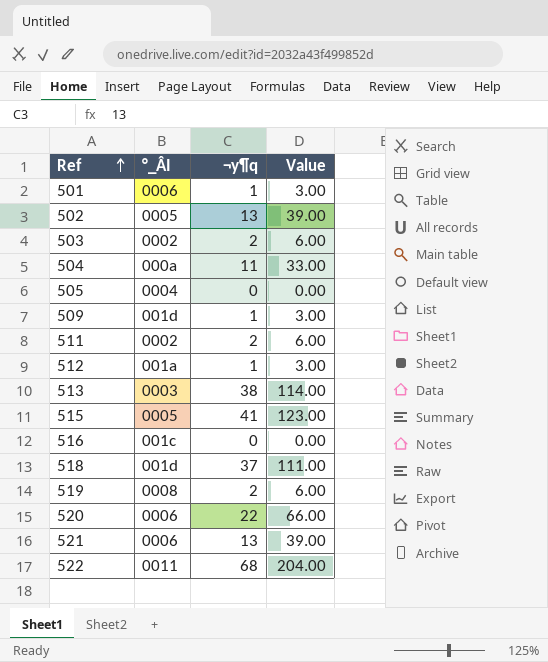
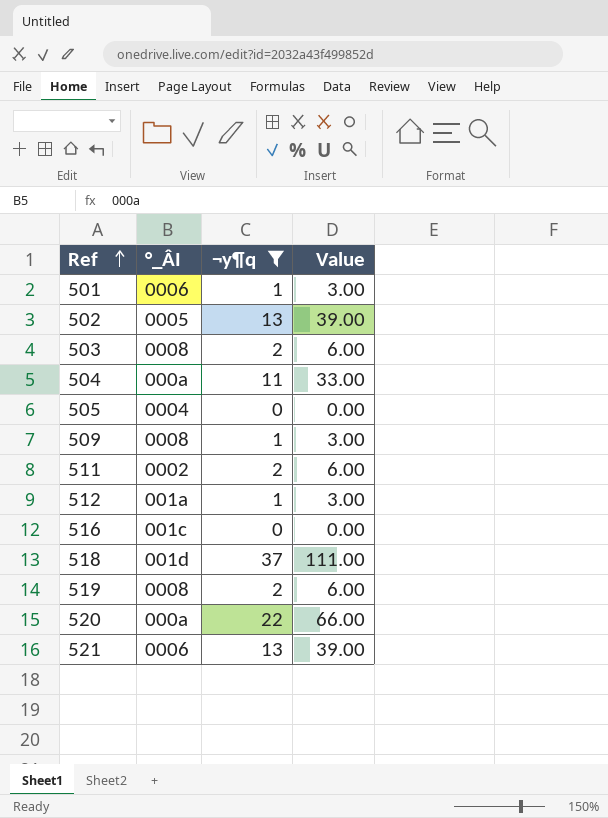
filter: none -> ¬y¶q <= 37
503 | °_ÂI: 0002 -> 0008
509 | °_ÂI: 001d -> 0008
520 | °_ÂI: 0006 -> 000a

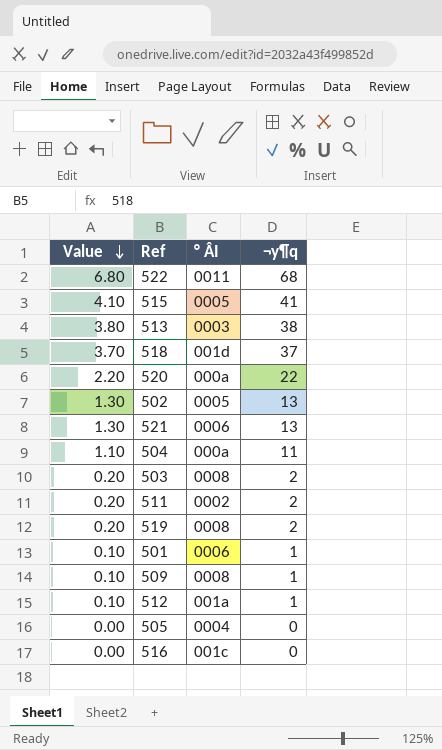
filter: ¬y¶q <= 37 -> none
row order: Ref ascending -> Value descending
column Value | formula: [¬y¶q] * 3 -> [¬y¶q] * 0.1
column Value | position: 4 -> 1
column name: °_ÂI -> ° ÂI

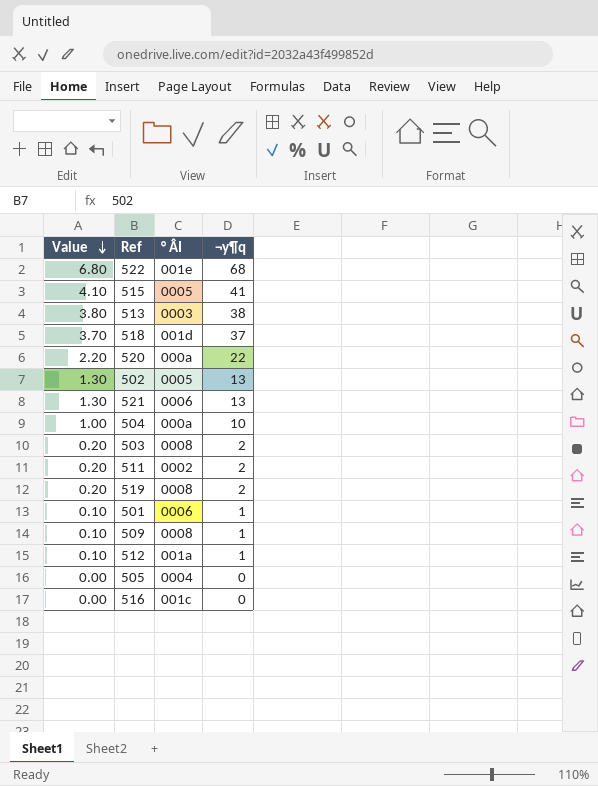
522 | ° ÂI: 0011 -> 001e
504 | Value: 1.10 -> 1.00
504 | ¬y¶q: 11 -> 10

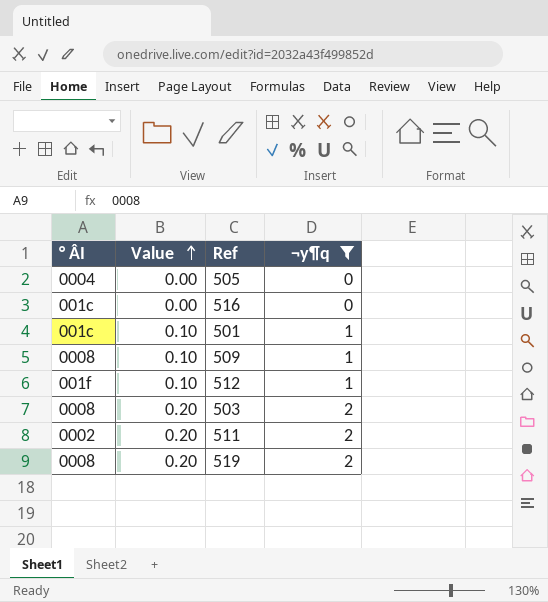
filter: none -> ¬y¶q <= 2
row order: Value descending -> Value ascending
column ° ÂI | position: 3 -> 1
501 | ° ÂI: 0006 -> 001c
512 | ° ÂI: 001a -> 001f

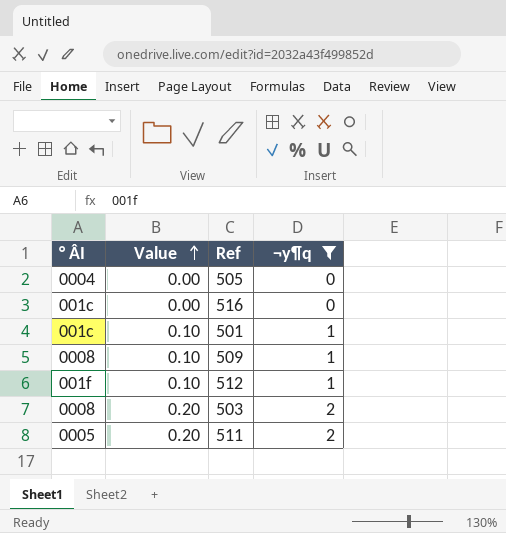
row 519: 0008 | 0.20 | 2 -> none
511 | ° ÂI: 0002 -> 0005

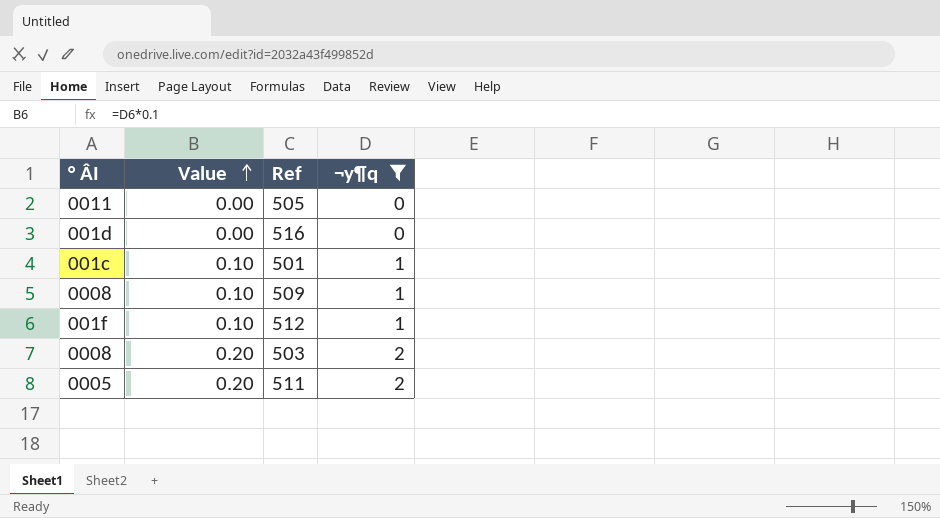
505 | ° ÂI: 0004 -> 0011
516 | ° ÂI: 001c -> 001d

